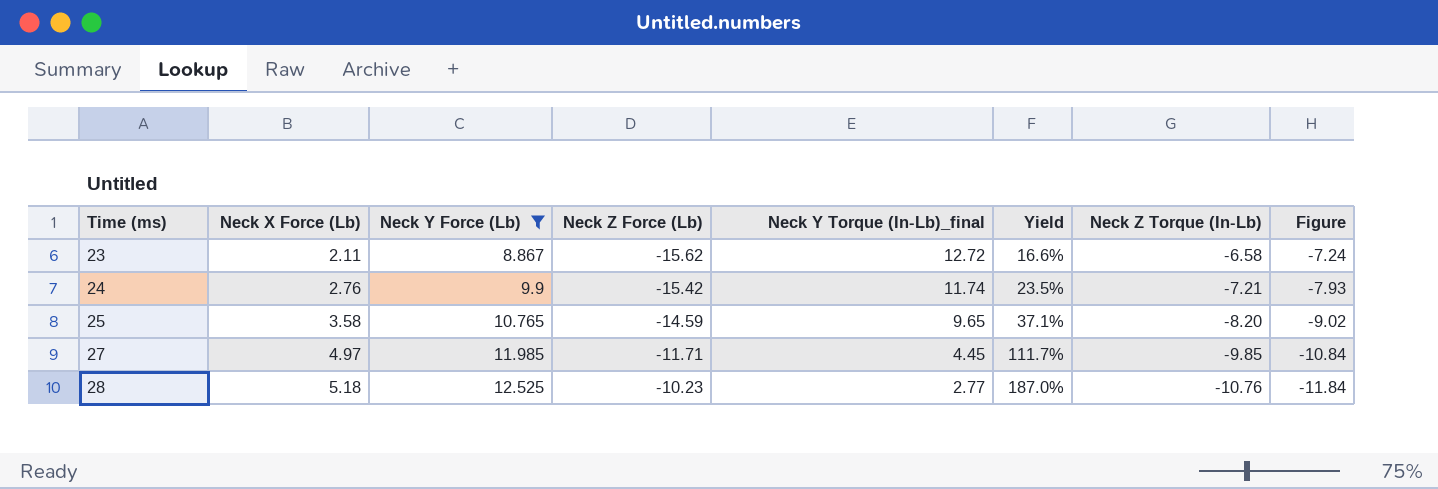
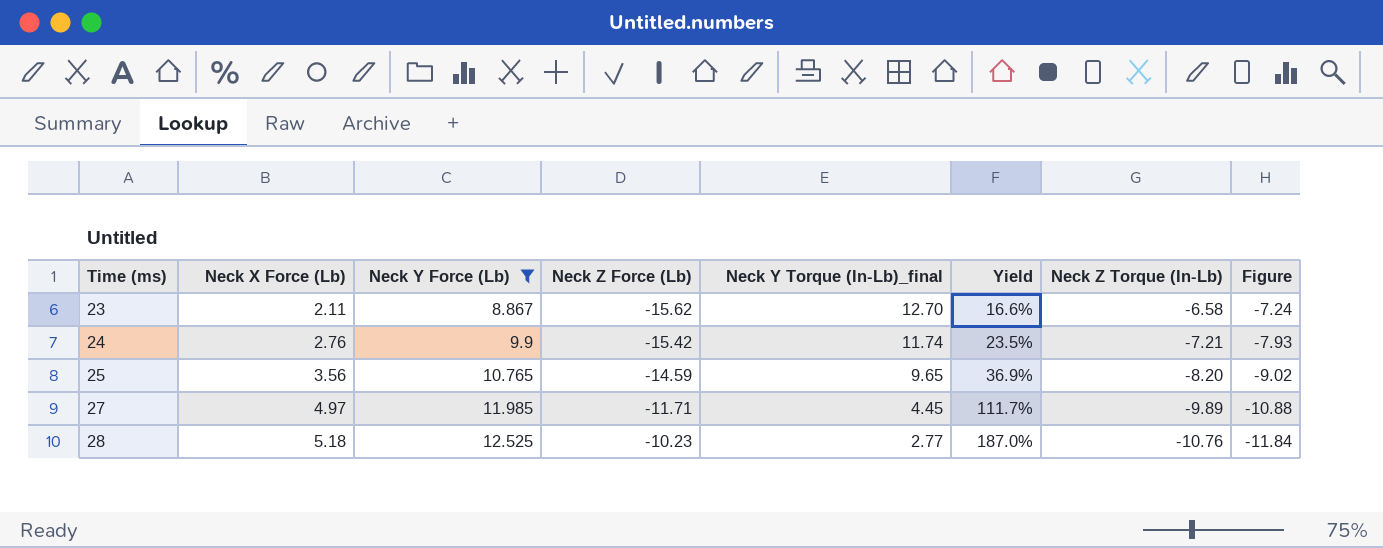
23 | Neck Y Torque (In-Lb)_final: 12.72 -> 12.70
25 | Neck X Force (Lb): 3.58 -> 3.56
25 | Yield: 37.1% -> 36.9%
27 | Neck Z Torque (In-Lb): -9.85 -> -9.89
27 | Figure: -10.84 -> -10.88

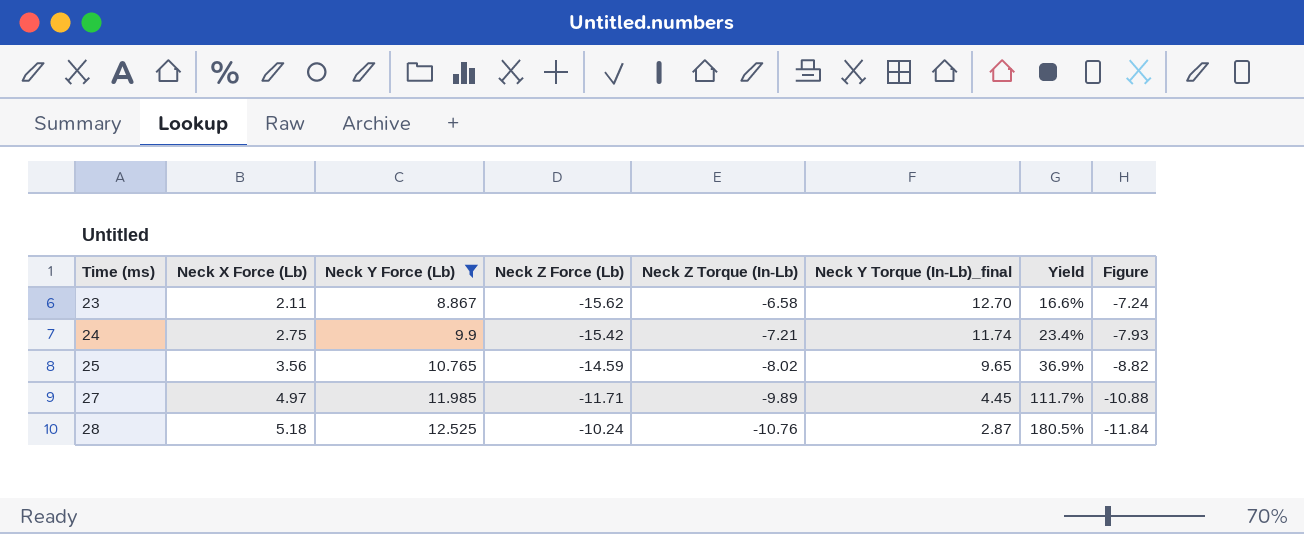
column Neck Z Torque (In-Lb) | position: 7 -> 5
24 | Neck X Force (Lb): 2.76 -> 2.75
24 | Yield: 23.5% -> 23.4%
25 | Neck Z Torque (In-Lb): -8.20 -> -8.02
25 | Figure: -9.02 -> -8.82
28 | Neck Z Force (Lb): -10.23 -> -10.24
28 | Neck Y Torque (In-Lb)_final: 2.77 -> 2.87
28 | Yield: 187.0% -> 180.5%

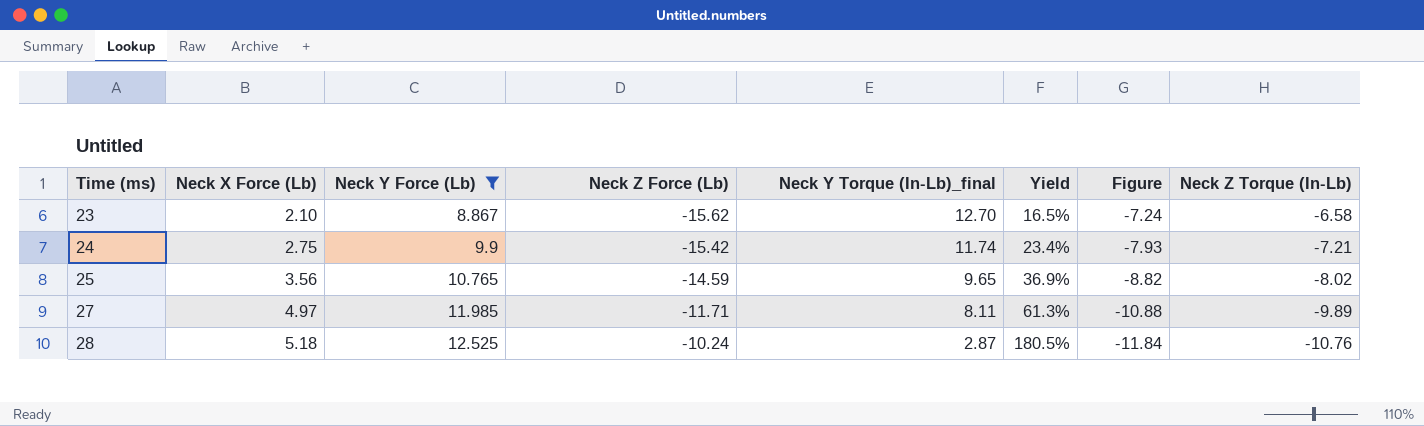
column Neck Z Torque (In-Lb) | position: 5 -> 8
23 | Neck X Force (Lb): 2.11 -> 2.10
23 | Yield: 16.6% -> 16.5%
27 | Neck Y Torque (In-Lb)_final: 4.45 -> 8.11
27 | Yield: 111.7% -> 61.3%

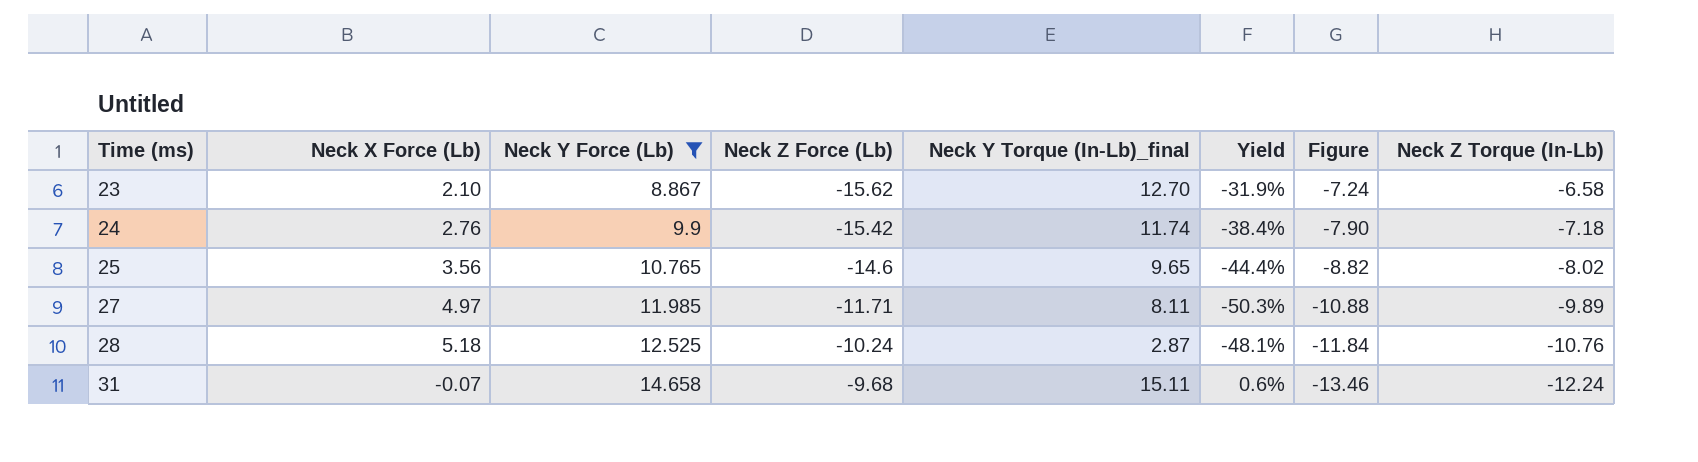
column Yield | formula: [Neck X Force (Lb)] / [Neck Y Torque (In-Lb)_final] -> [Neck X Force (Lb)] / [Neck Z Torque (In-Lb)]
24 | Neck X Force (Lb): 2.75 -> 2.76
24 | Figure: -7.93 -> -7.90
24 | Neck Z Torque (In-Lb): -7.21 -> -7.18
25 | Neck Z Force (Lb): -14.59 -> -14.6
row 31: none -> -0.07 | 14.658 | -9.68 | 15.11 | 0.6% | -13.46 | -12.24

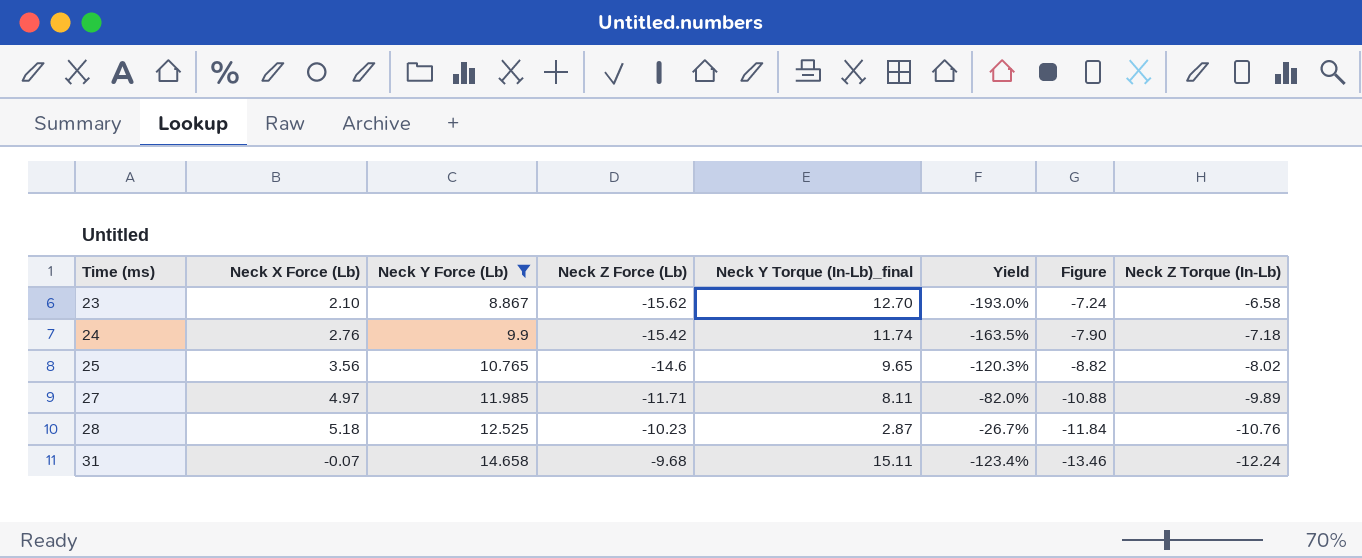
column Yield | formula: [Neck X Force (Lb)] / [Neck Z Torque (In-Lb)] -> [Neck Y Torque (In-Lb)_final] / [Neck Z Torque (In-Lb)]
28 | Neck Z Force (Lb): -10.24 -> -10.23

